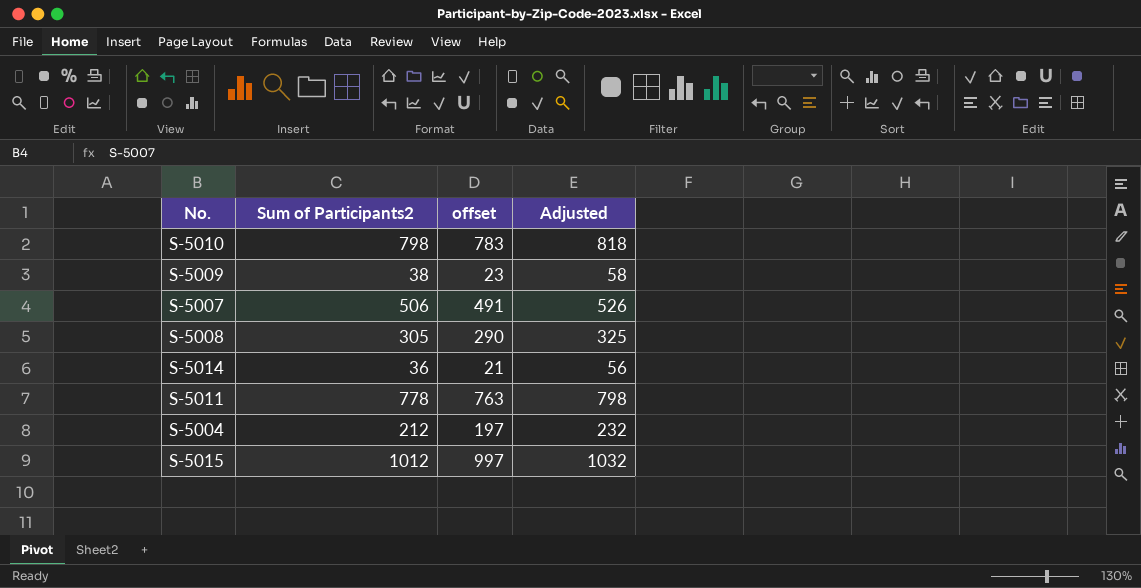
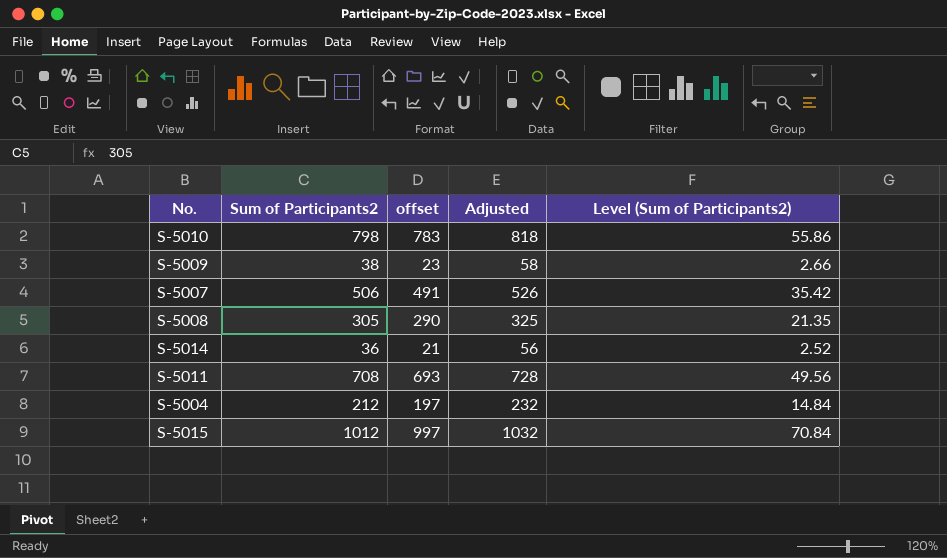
column Level (Sum of Participants2) | formula: none -> [Sum of Participants2] * 0.07
S-5011 | Sum of Participants2: 778 -> 708
S-5011 | offset: 763 -> 693
S-5011 | Adjusted: 798 -> 728

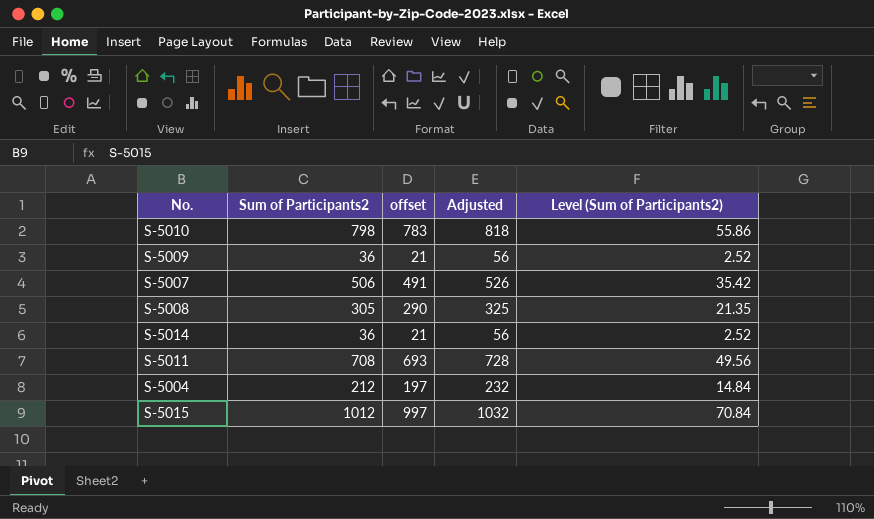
S-5009 | Sum of Participants2: 38 -> 36
S-5009 | offset: 23 -> 21
S-5009 | Adjusted: 58 -> 56
S-5009 | Level (Sum of Participants2): 2.66 -> 2.52

